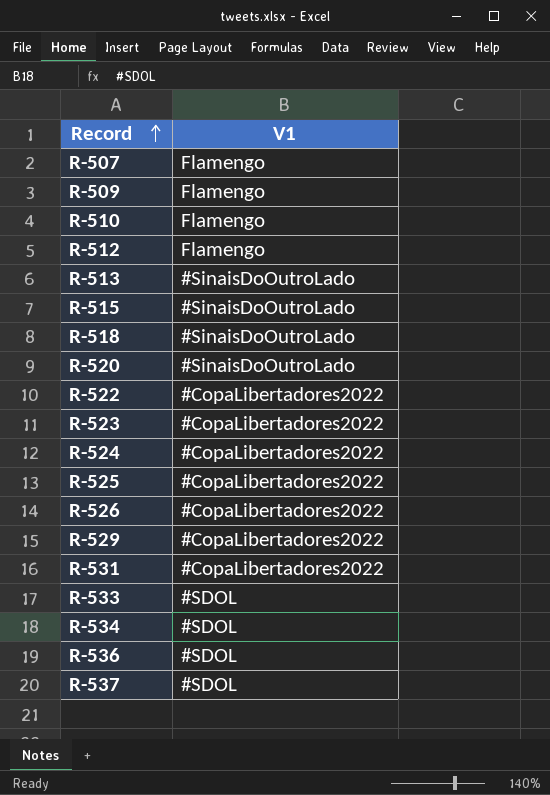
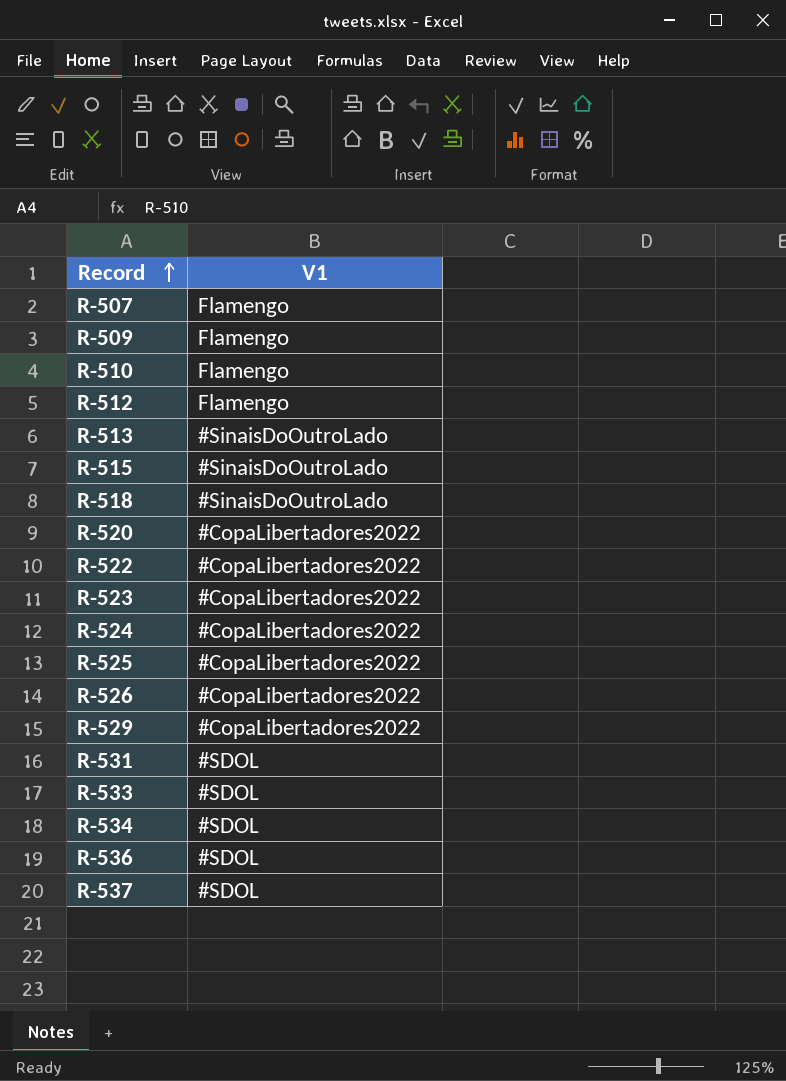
R-520 | V1: #SinaisDoOutroLado -> #CopaLibertadores2022
R-531 | V1: #CopaLibertadores2022 -> #SDOL

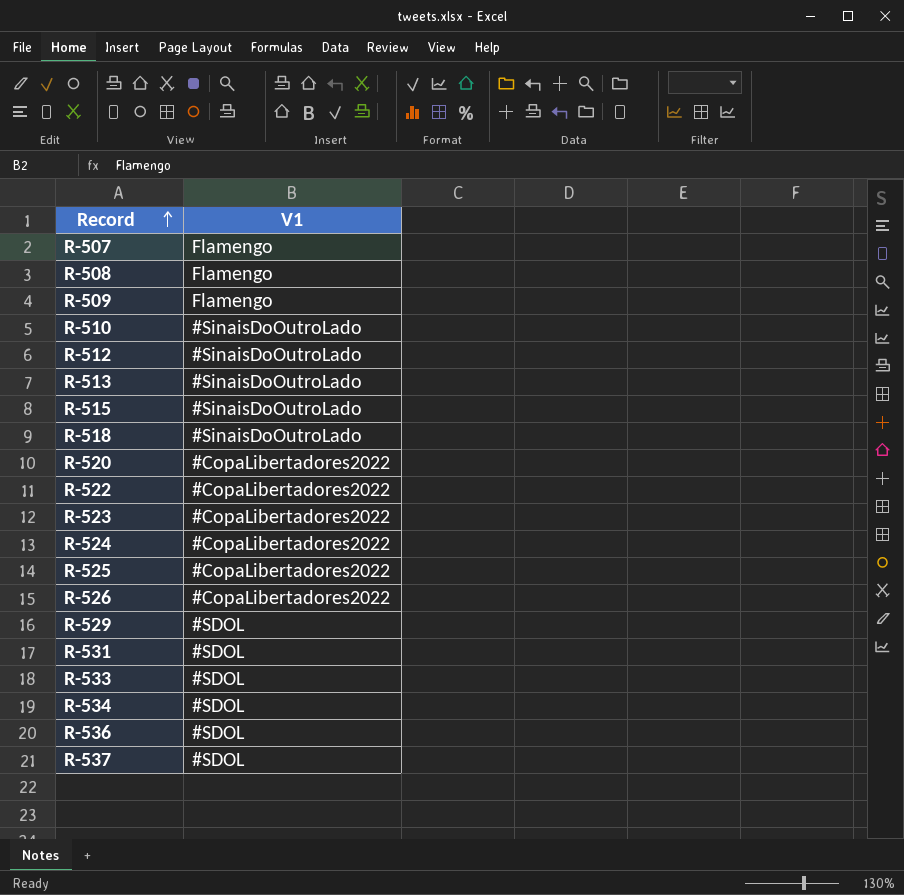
row R-508: none -> Flamengo
R-510 | V1: Flamengo -> #SinaisDoOutroLado
R-512 | V1: Flamengo -> #SinaisDoOutroLado
R-529 | V1: #CopaLibertadores2022 -> #SDOL

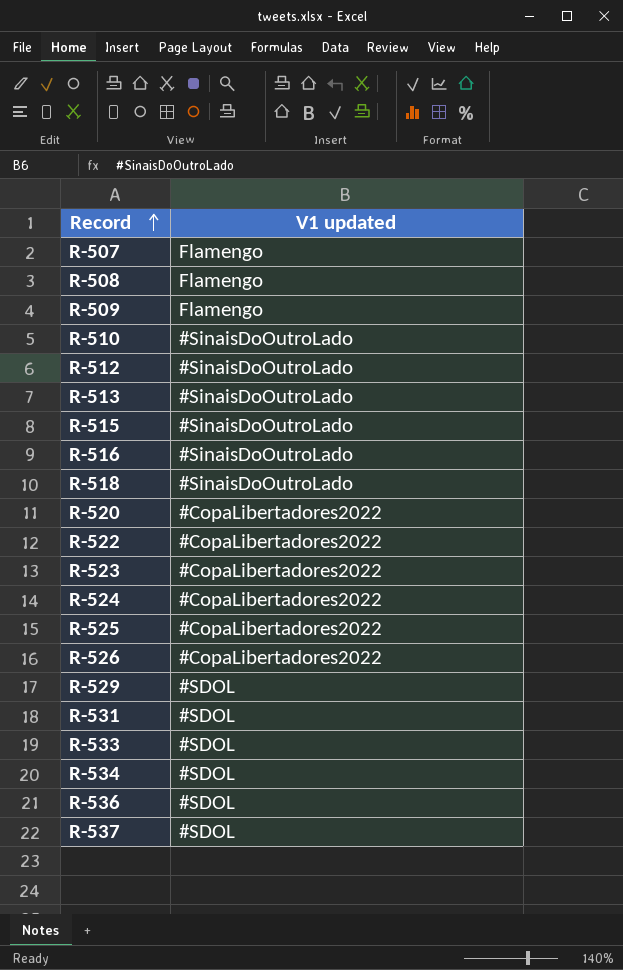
column name: V1 -> V1 updated
row R-516: none -> #SinaisDoOutroLado

